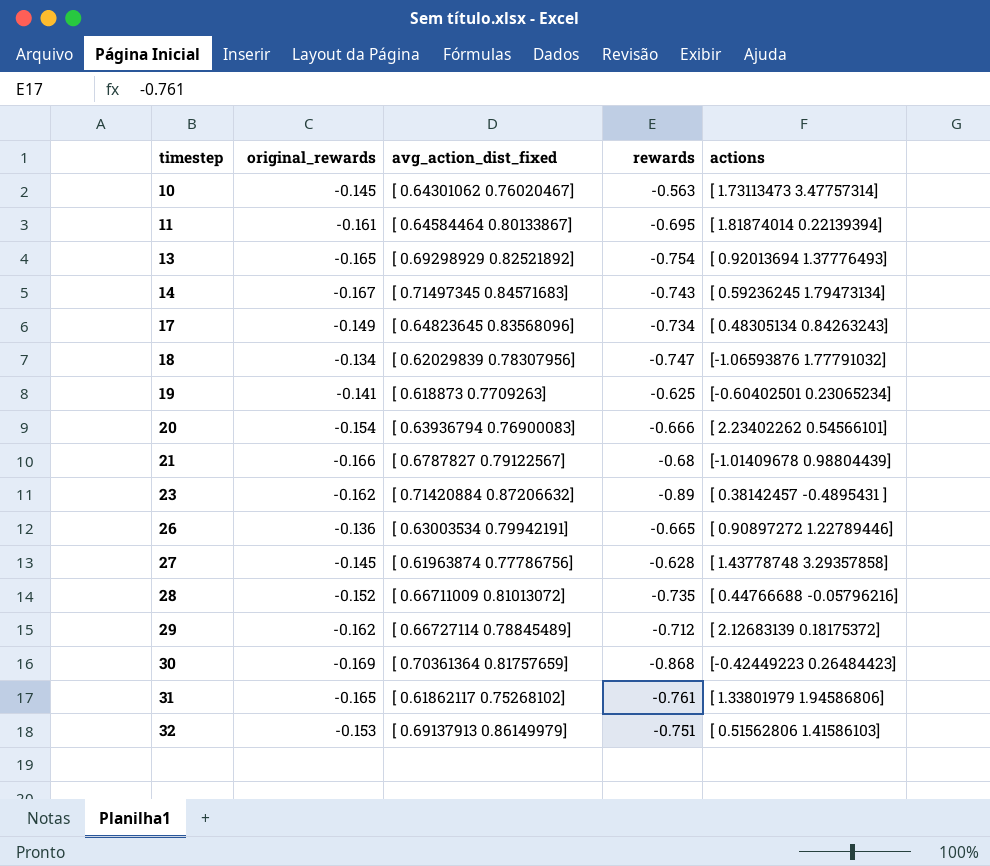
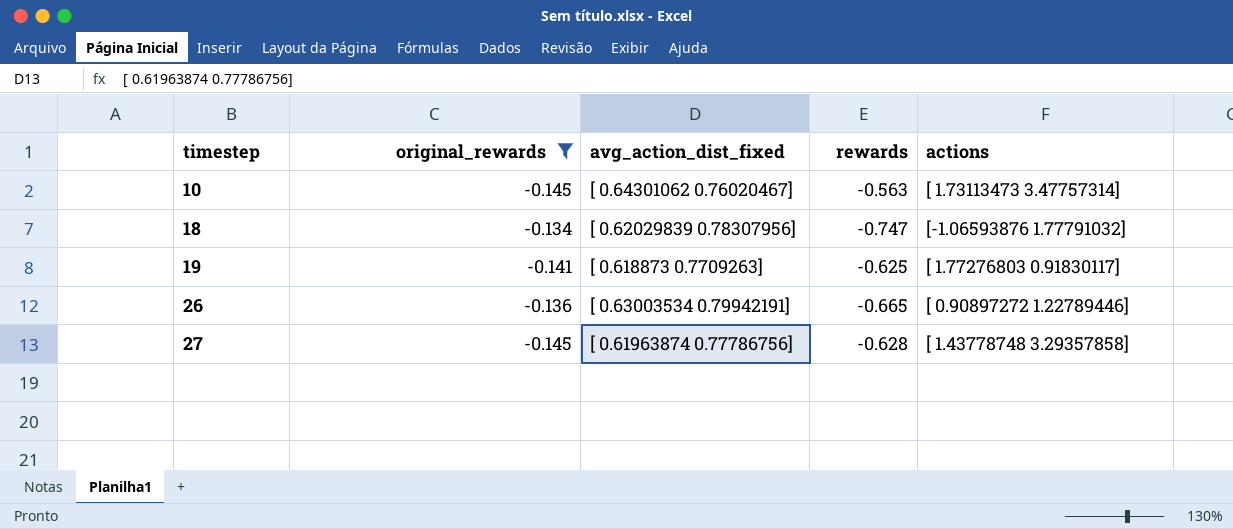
filter: none -> original_rewards >= -0.145
19 | actions: [-0.60402501 0.23065234] -> [ 1.77276803 0.91830117]

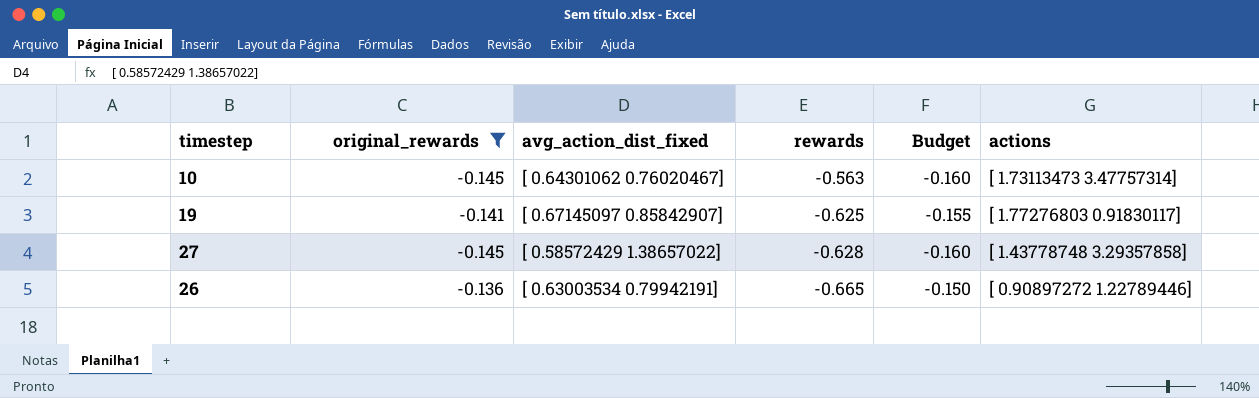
row order: timestep ascending -> rewards descending
column Budget | formula: none -> [original_rewards] * 1.1
row 18: -0.134 | [ 0.62029839 0.78307956] | -0.747 | [-1.06593876 1.77791032] -> none
19 | avg_action_dist_fixed: [ 0.618873 0.7709263] -> [ 0.67145097 0.85842907]
27 | avg_action_dist_fixed: [ 0.61963874 0.77786756] -> [ 0.58572429 1.38657022]

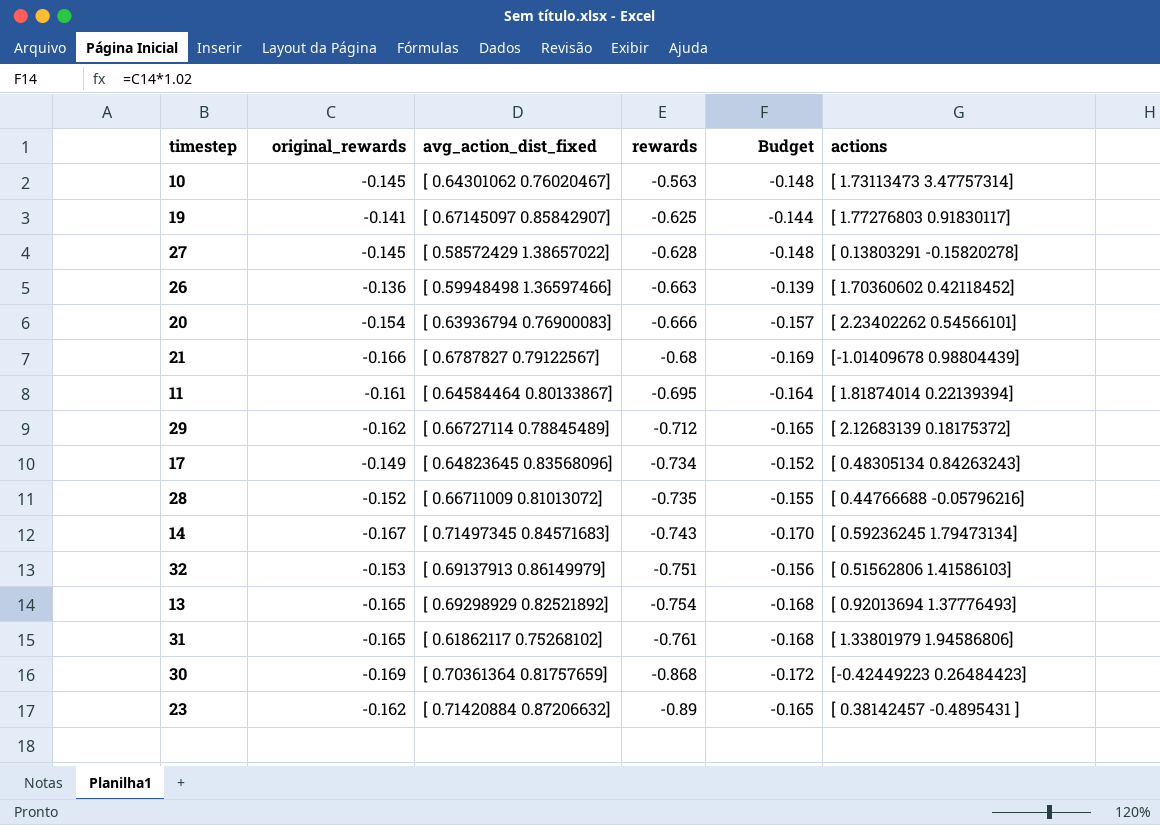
filter: original_rewards >= -0.145 -> none
column Budget | formula: [original_rewards] * 1.1 -> [original_rewards] * 1.02
27 | actions: [ 1.43778748 3.29357858] -> [ 0.13803291 -0.15820278]
26 | avg_action_dist_fixed: [ 0.63003534 0.79942191] -> [ 0.59948498 1.36597466]
26 | rewards: -0.665 -> -0.663
26 | actions: [ 0.90897272 1.22789446] -> [ 1.70360602 0.42118452]

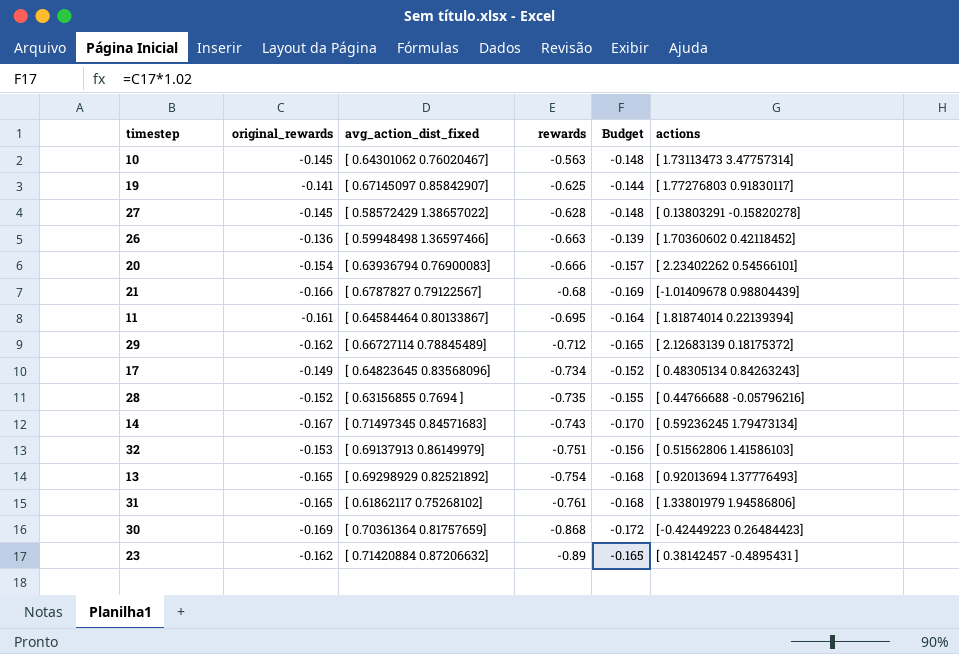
28 | avg_action_dist_fixed: [ 0.66711009 0.81013072] -> [ 0.63156855 0.7694 ]

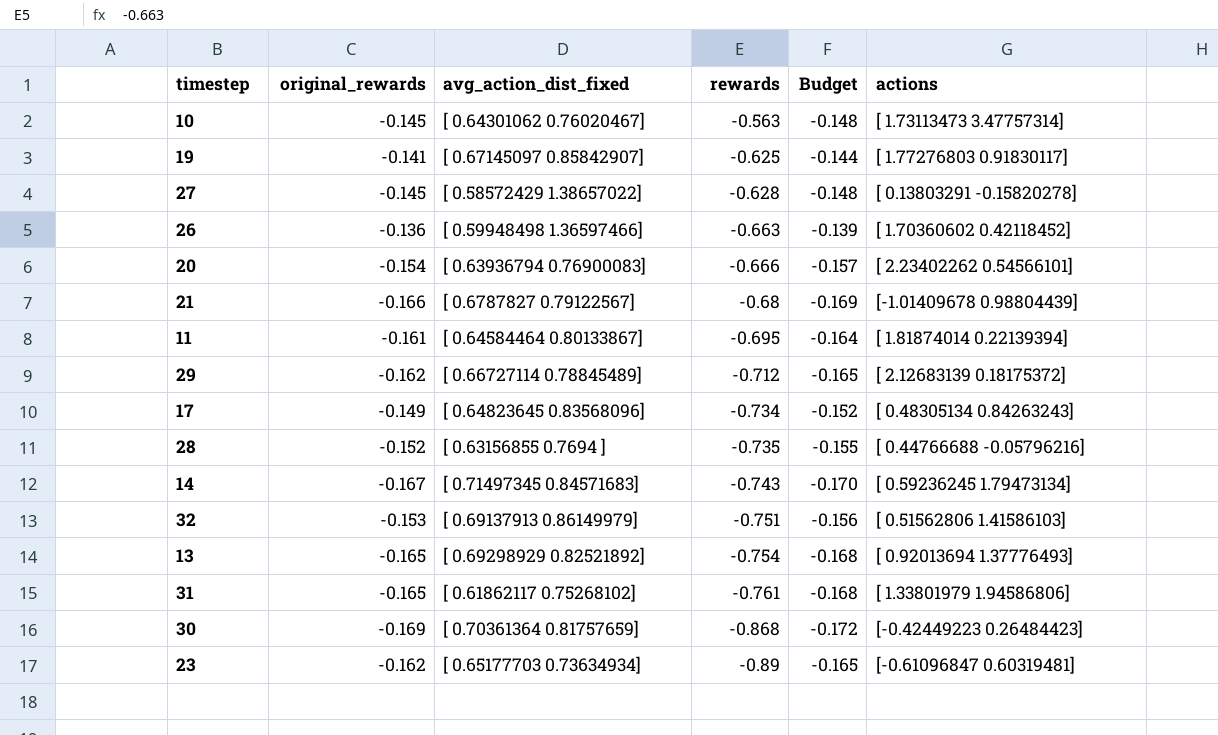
23 | avg_action_dist_fixed: [ 0.71420884 0.87206632] -> [ 0.65177703 0.73634934]
23 | actions: [ 0.38142457 -0.4895431 ] -> [-0.61096847 0.60319481]

